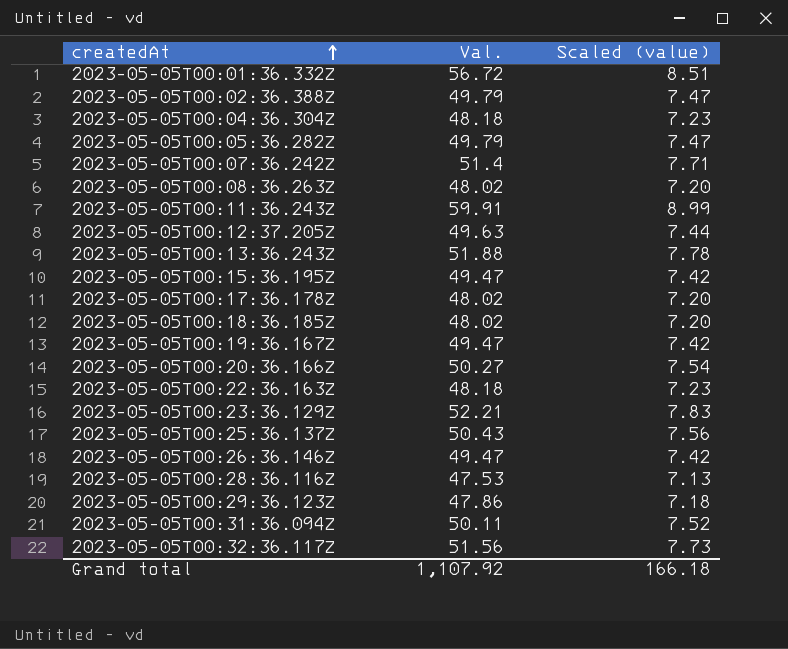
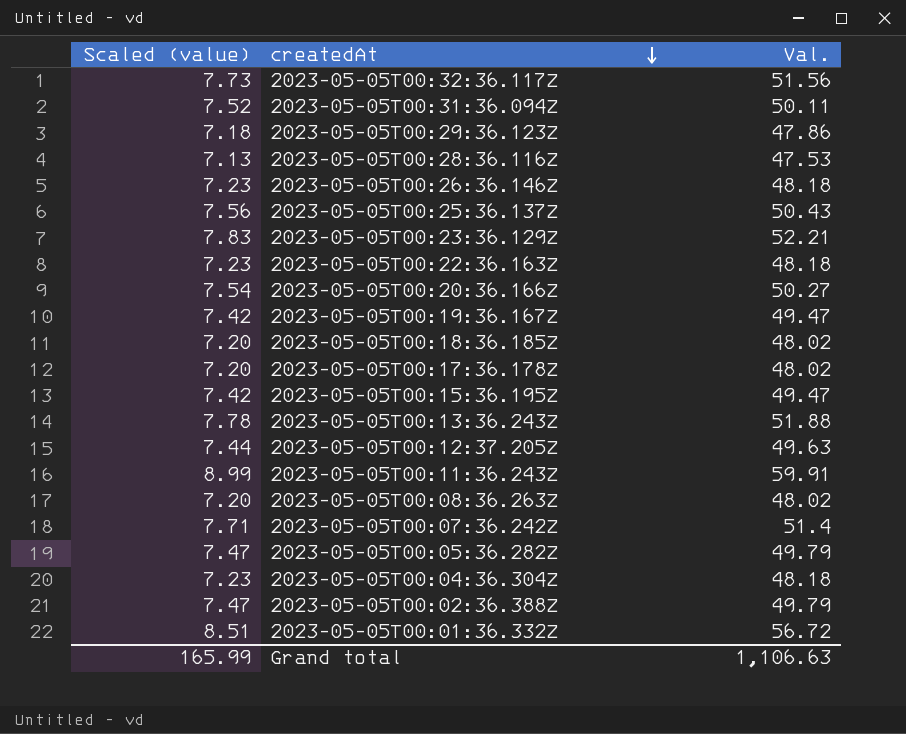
row order: createdAt ascending -> createdAt descending
column Scaled (value) | position: 3 -> 1
2023-05-05T00:26:36.146Z | Scaled (value): 7.42 -> 7.23
2023-05-05T00:26:36.146Z | Val.: 49.47 -> 48.18
Grand total | Scaled (value): 166.18 -> 165.99
Grand total | Val.: 1,107.92 -> 1,106.63

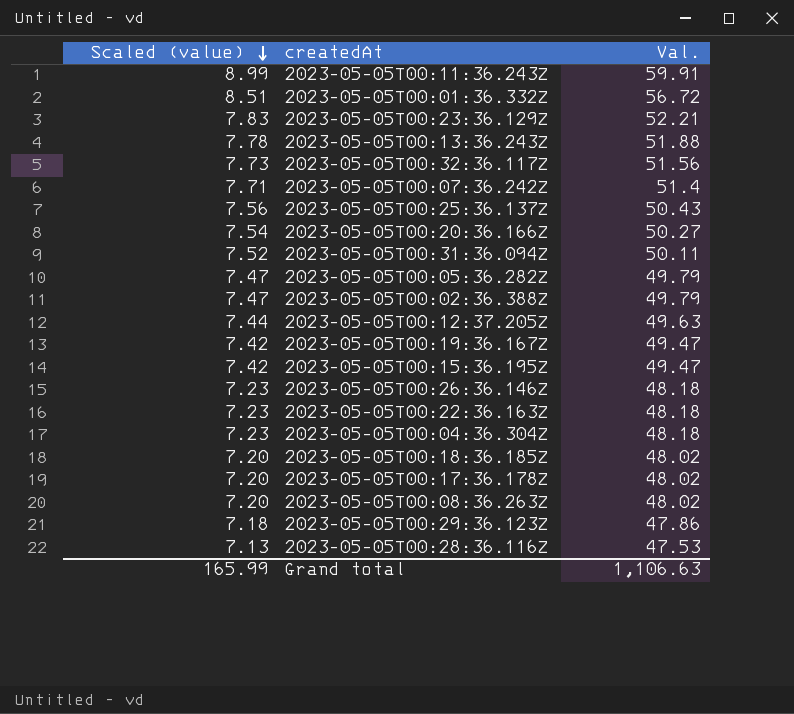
row order: createdAt descending -> Scaled (value) descending

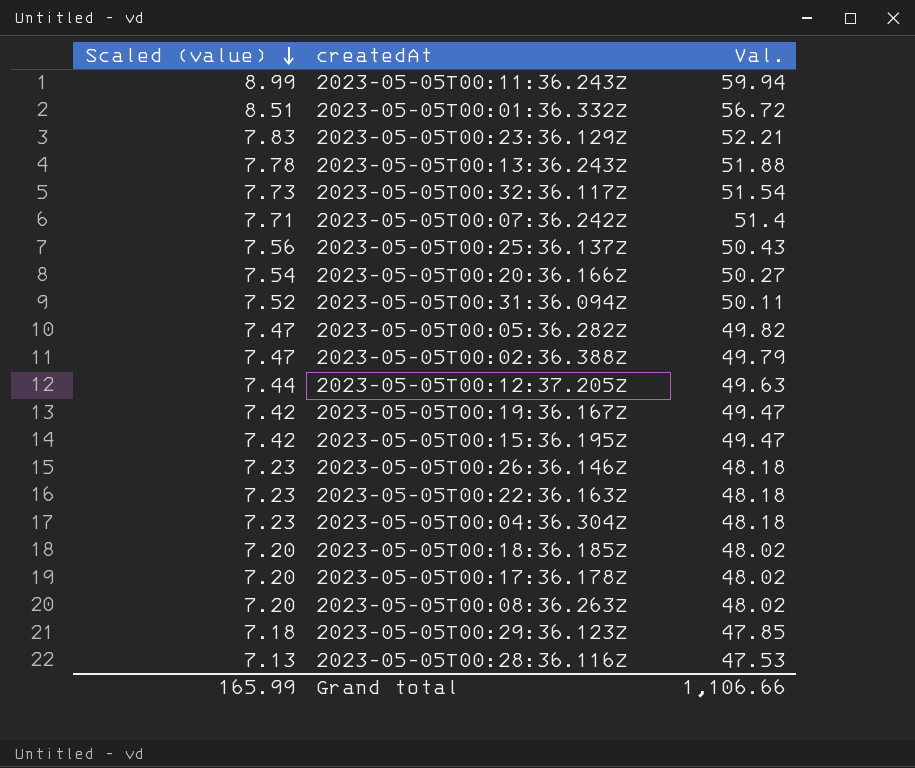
2023-05-05T00:11:36.243Z | Val.: 59.91 -> 59.94
2023-05-05T00:32:36.117Z | Val.: 51.56 -> 51.54
2023-05-05T00:05:36.282Z | Val.: 49.79 -> 49.82
2023-05-05T00:29:36.123Z | Val.: 47.86 -> 47.85
Grand total | Val.: 1,106.63 -> 1,106.66

